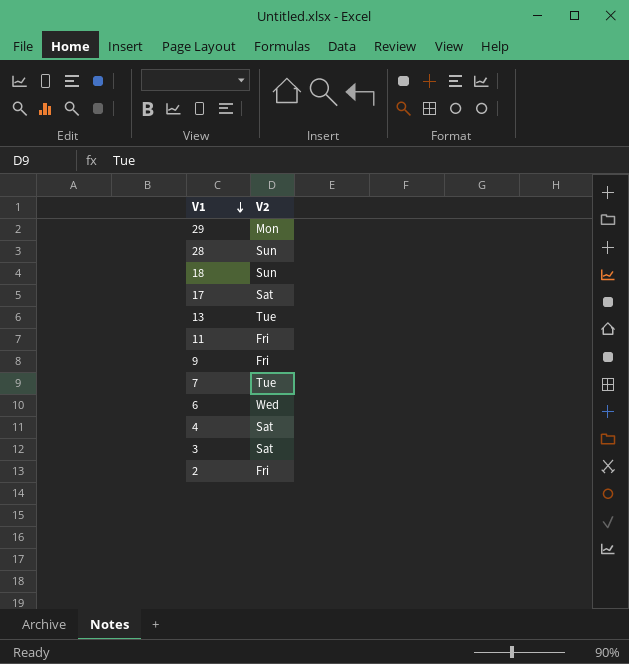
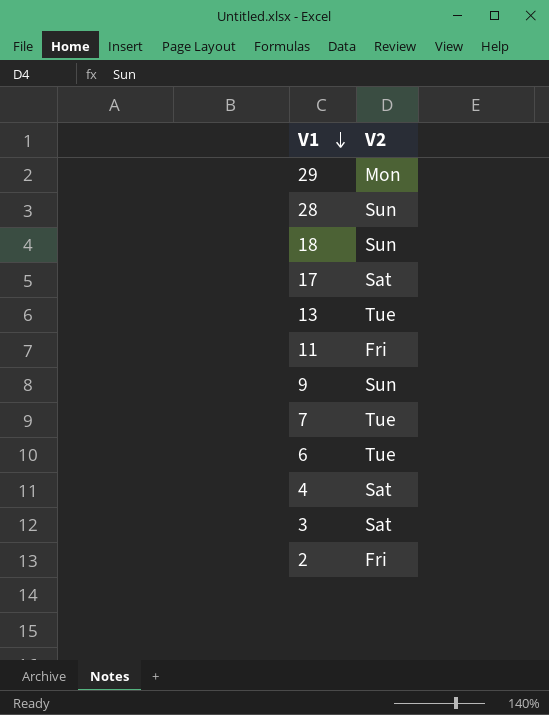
9 | V2: Fri -> Sun
6 | V2: Wed -> Tue

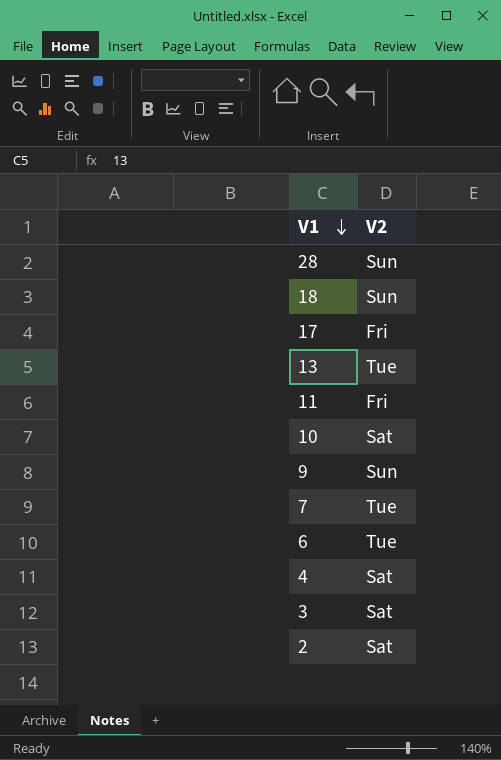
row 29: Mon -> none
17 | V2: Sat -> Fri
row 10: none -> Sat
2 | V2: Fri -> Sat

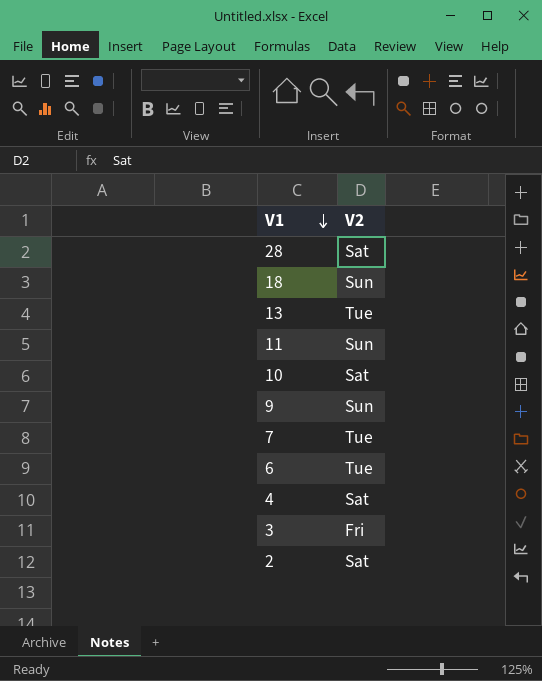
row 17: Fri -> none
28 | V2: Sun -> Sat
11 | V2: Fri -> Sun
3 | V2: Sat -> Fri

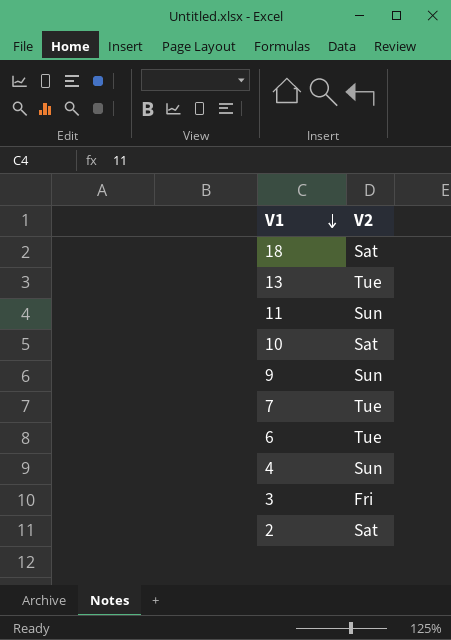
row 28: Sat -> none
18 | V2: Sun -> Sat
4 | V2: Sat -> Sun

